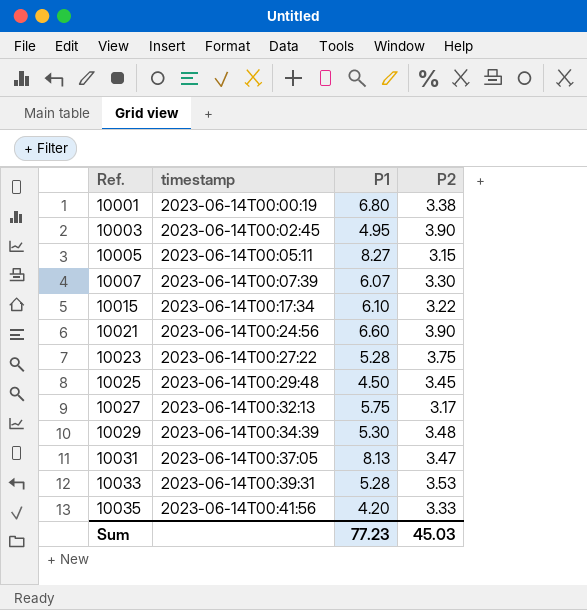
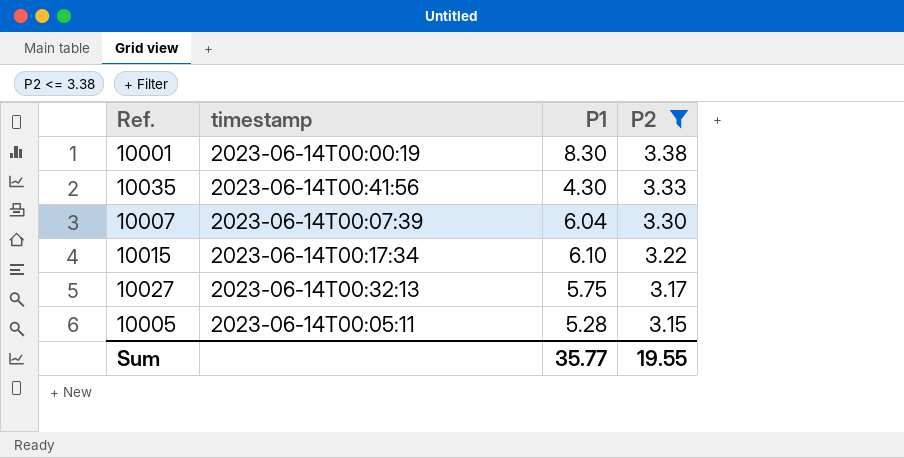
filter: none -> P2 <= 3.38
row order: Ref. ascending -> P2 descending
10001 | P1: 6.80 -> 8.30
10035 | P1: 4.20 -> 4.30
10007 | P1: 6.07 -> 6.04
10005 | P1: 8.27 -> 5.28
Sum | P1: 77.23 -> 35.77
Sum | P2: 45.03 -> 19.55

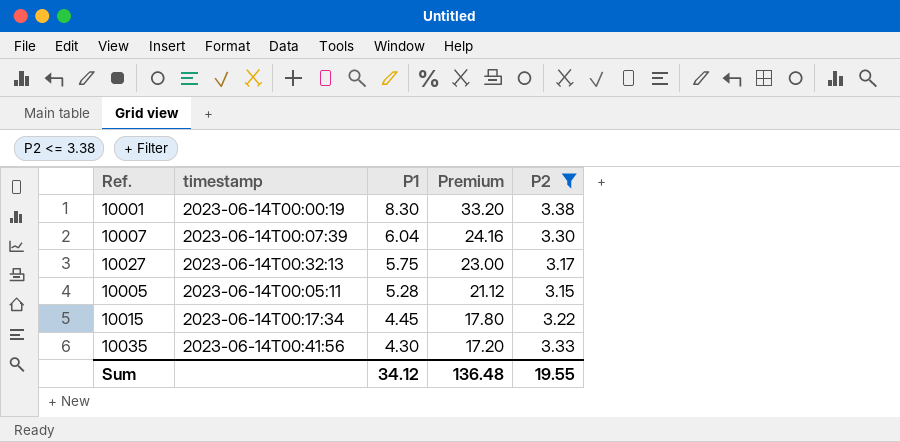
row order: P2 descending -> P1 descending
column Premium | formula: none -> [P1] * 4
10015 | P1: 6.10 -> 4.45
Sum | P1: 35.77 -> 34.12

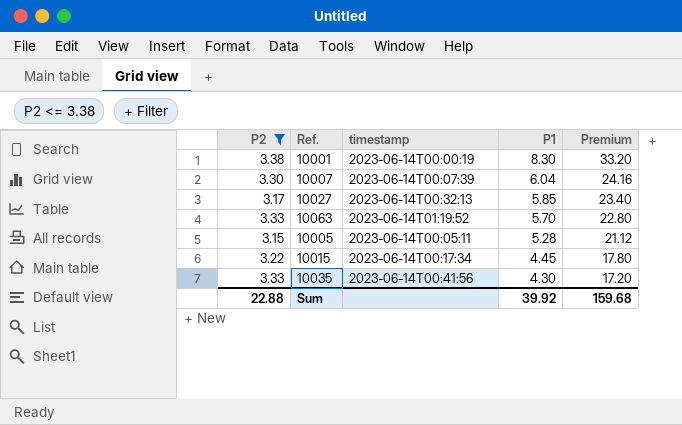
column P2 | position: 5 -> 1
10027 | P1: 5.75 -> 5.85
10027 | Premium: 23.00 -> 23.40
row 10063: none -> 3.33 | 2023-06-14T01:19:52 | 5.70 | 22.80
Sum | P2: 19.55 -> 22.88
Sum | P1: 34.12 -> 39.92
Sum | Premium: 136.48 -> 159.68

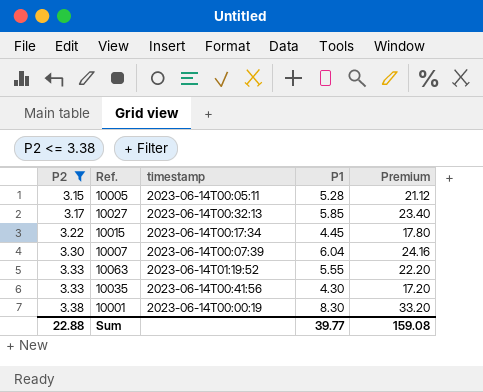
row order: P1 descending -> P2 ascending
10063 | P1: 5.70 -> 5.55
10063 | Premium: 22.80 -> 22.20
Sum | P1: 39.92 -> 39.77
Sum | Premium: 159.68 -> 159.08

